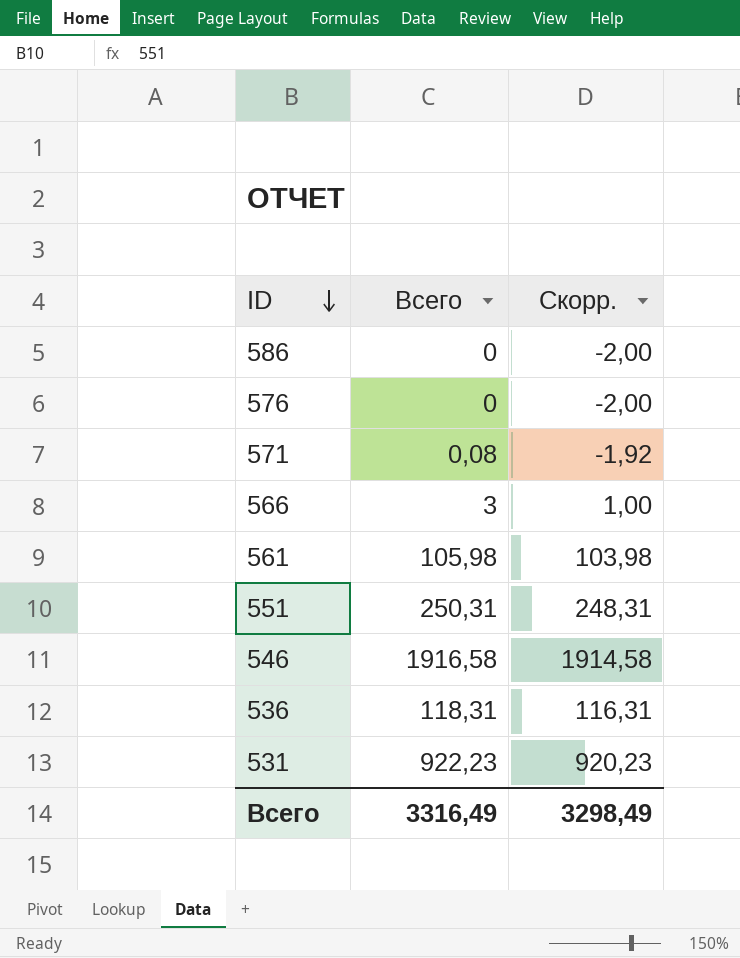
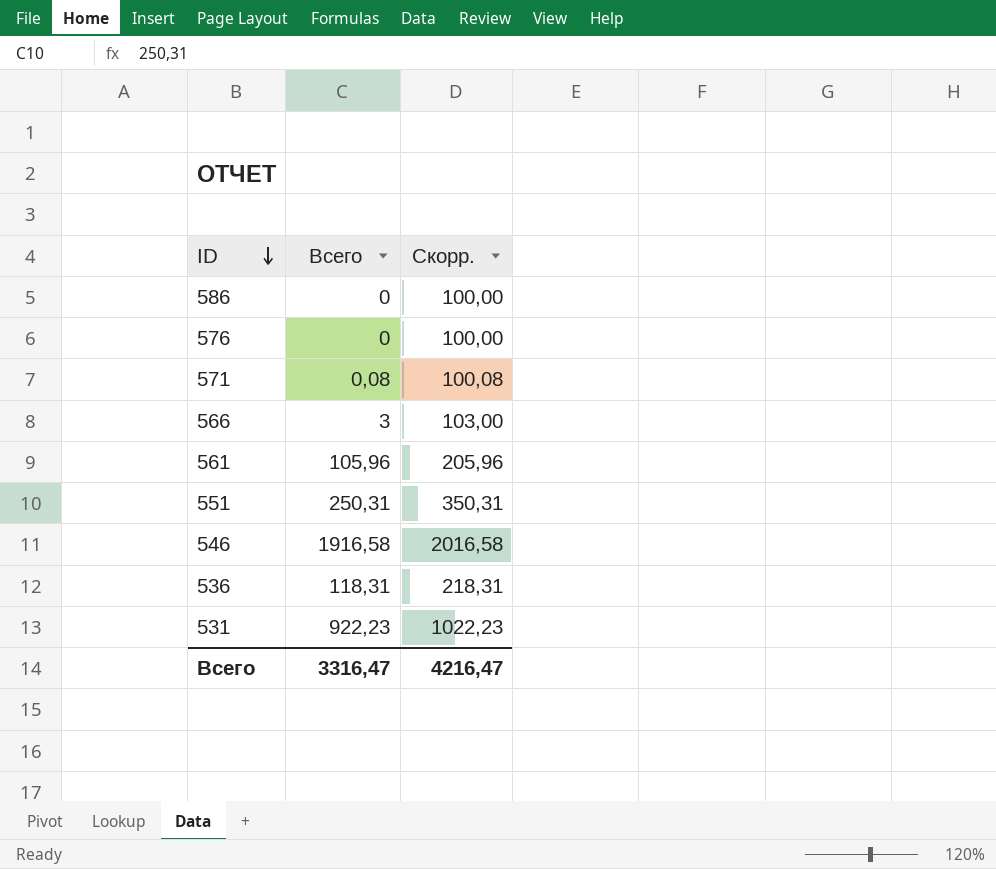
column Скорр. | formula: [Всего] - 2 -> [Всего] + 100
561 | Всего: 105,98 -> 105,96
Всего | Всего: 3316,49 -> 3316,47
Всего | Скорр.: 3298,49 -> 4216,47

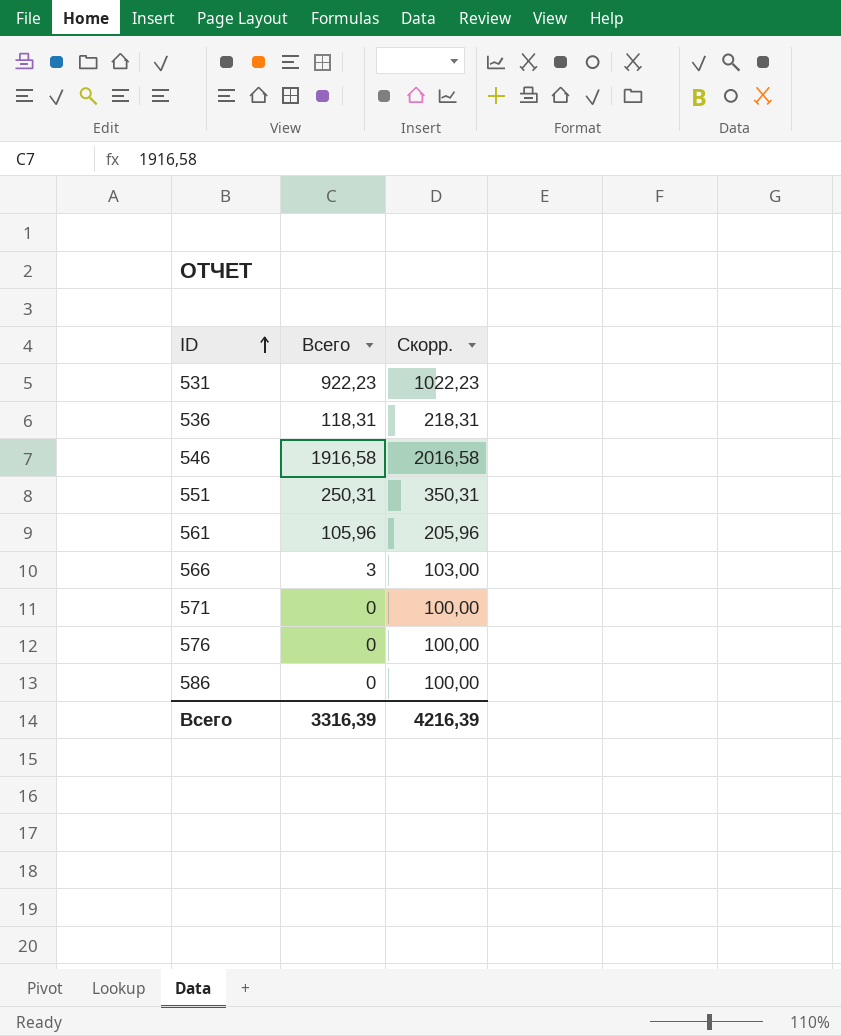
row order: ID descending -> ID ascending
571 | Всего: 0,08 -> 0
571 | Скорр.: 100,08 -> 100,00
Всего | Всего: 3316,47 -> 3316,39
Всего | Скорр.: 4216,47 -> 4216,39

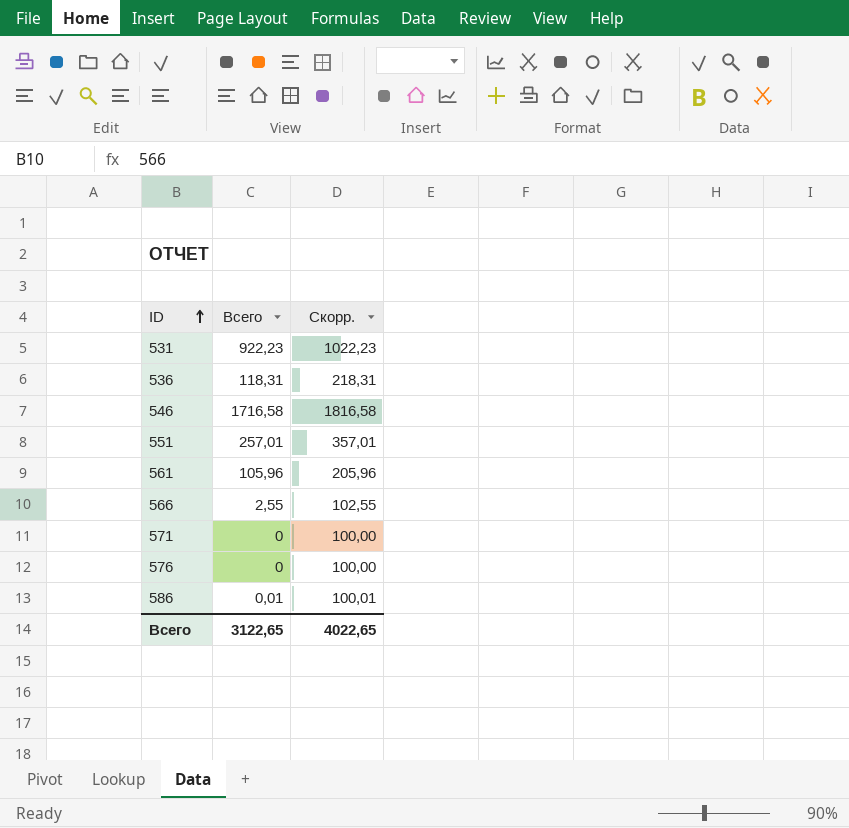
546 | Всего: 1916,58 -> 1716,58
546 | Скорр.: 2016,58 -> 1816,58
551 | Всего: 250,31 -> 257,01
551 | Скорр.: 350,31 -> 357,01
566 | Всего: 3 -> 2,55
566 | Скорр.: 103,00 -> 102,55
586 | Всего: 0 -> 0,01
586 | Скорр.: 100,00 -> 100,01
Всего | Всего: 3316,39 -> 3122,65
Всего | Скорр.: 4216,39 -> 4022,65

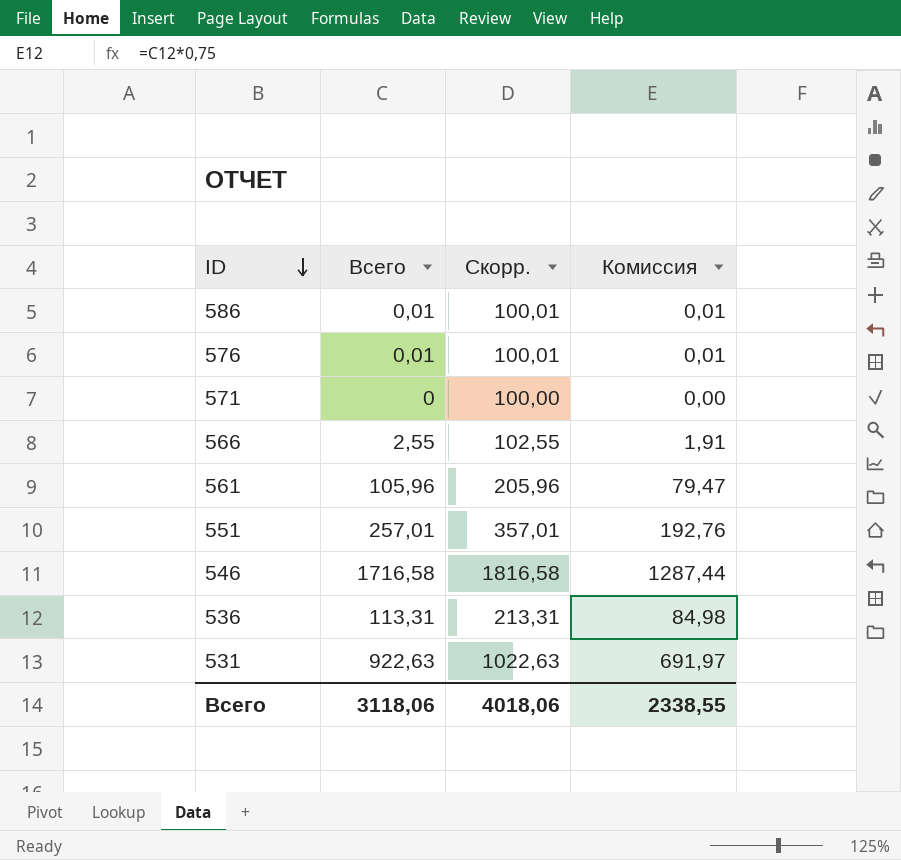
row order: ID ascending -> ID descending
column Комиссия | formula: none -> [Всего] * 0,75
576 | Всего: 0 -> 0,01
576 | Скорр.: 100,00 -> 100,01
536 | Всего: 118,31 -> 113,31
536 | Скорр.: 218,31 -> 213,31
531 | Всего: 922,23 -> 922,63
531 | Скорр.: 1022,23 -> 1022,63
Всего | Всего: 3122,65 -> 3118,06
Всего | Скорр.: 4022,65 -> 4018,06

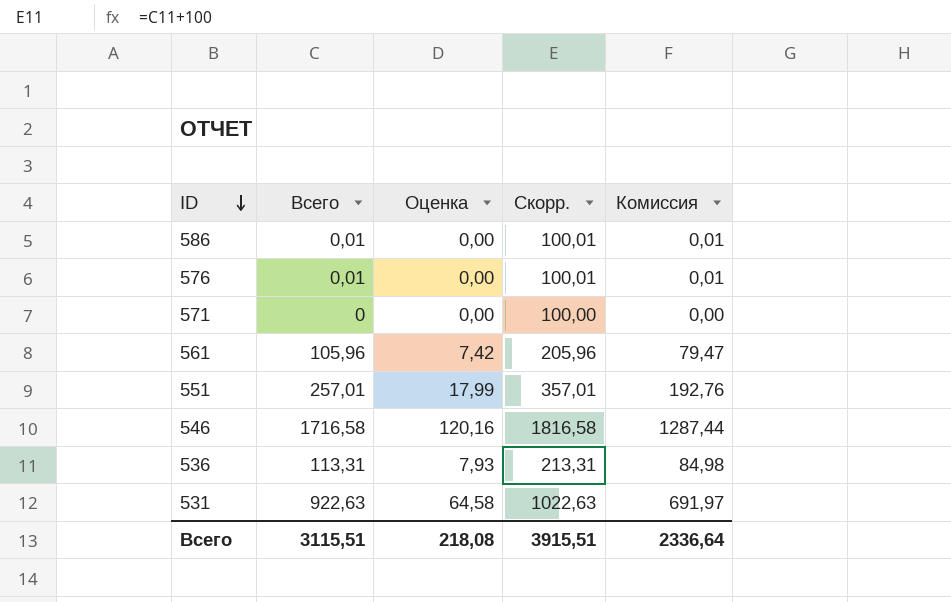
column Оценка | formula: none -> [Всего] * 0,07
row 566: 2,55 | 102,55 | 1,91 -> none
Всего | Всего: 3118,06 -> 3115,51
Всего | Скорр.: 4018,06 -> 3915,51
Всего | Комиссия: 2338,55 -> 2336,64

